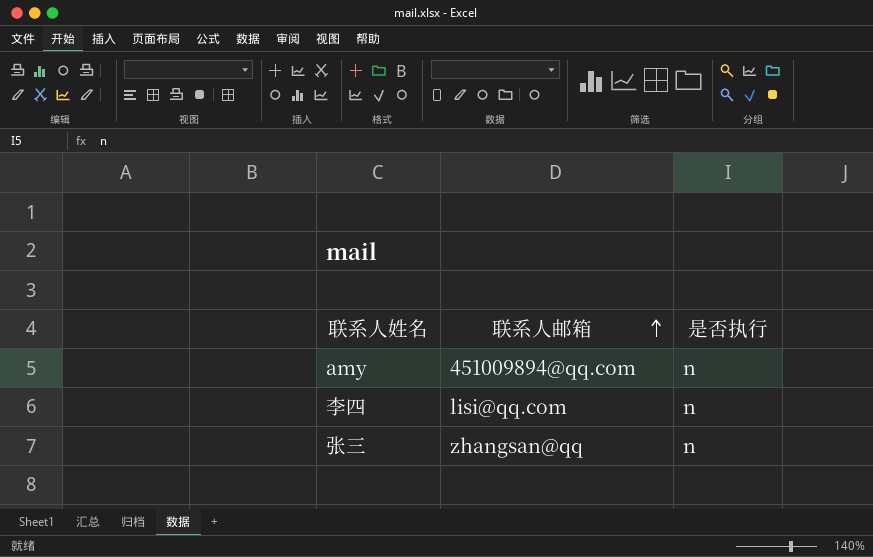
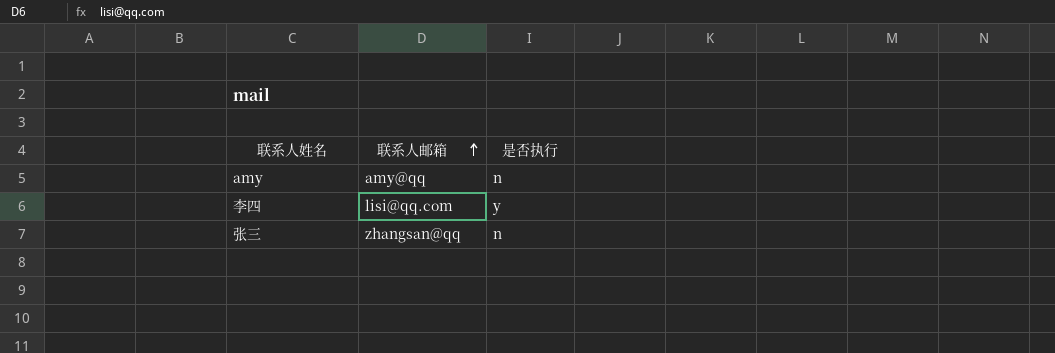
amy | 联系人邮箱: 451009894@qq.com -> amy@qq
李四 | 是否执行: n -> y

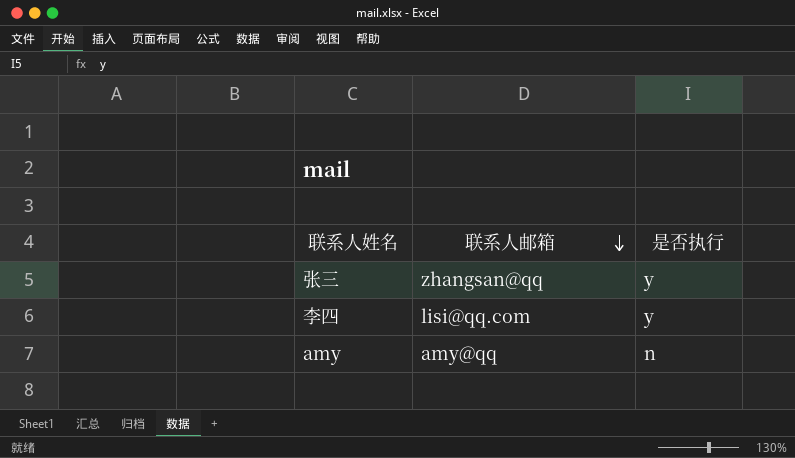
row order: 联系人邮箱 ascending -> 联系人邮箱 descending
张三 | 是否执行: n -> y

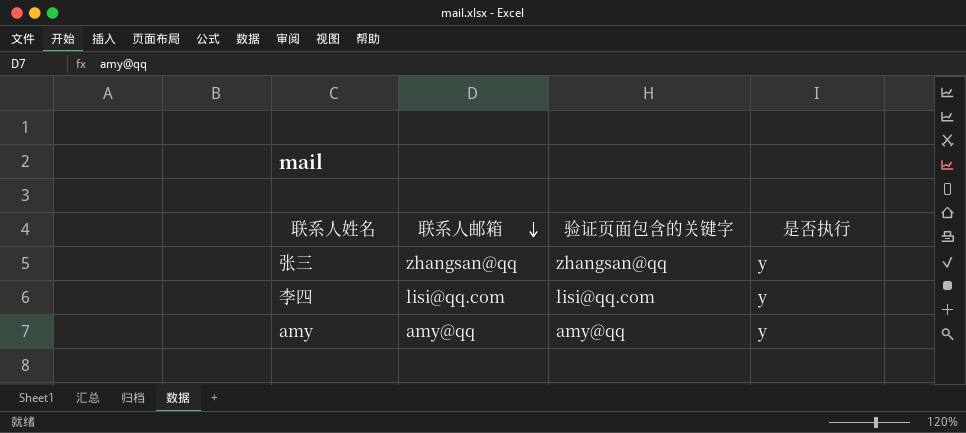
column 验证页面包含的关键字 | position: none -> 3
amy | 是否执行: n -> y

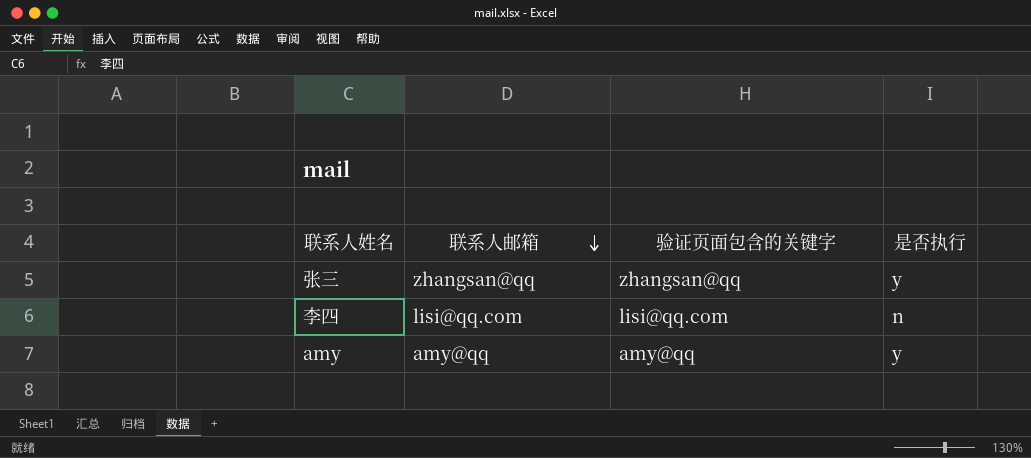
李四 | 是否执行: y -> n

